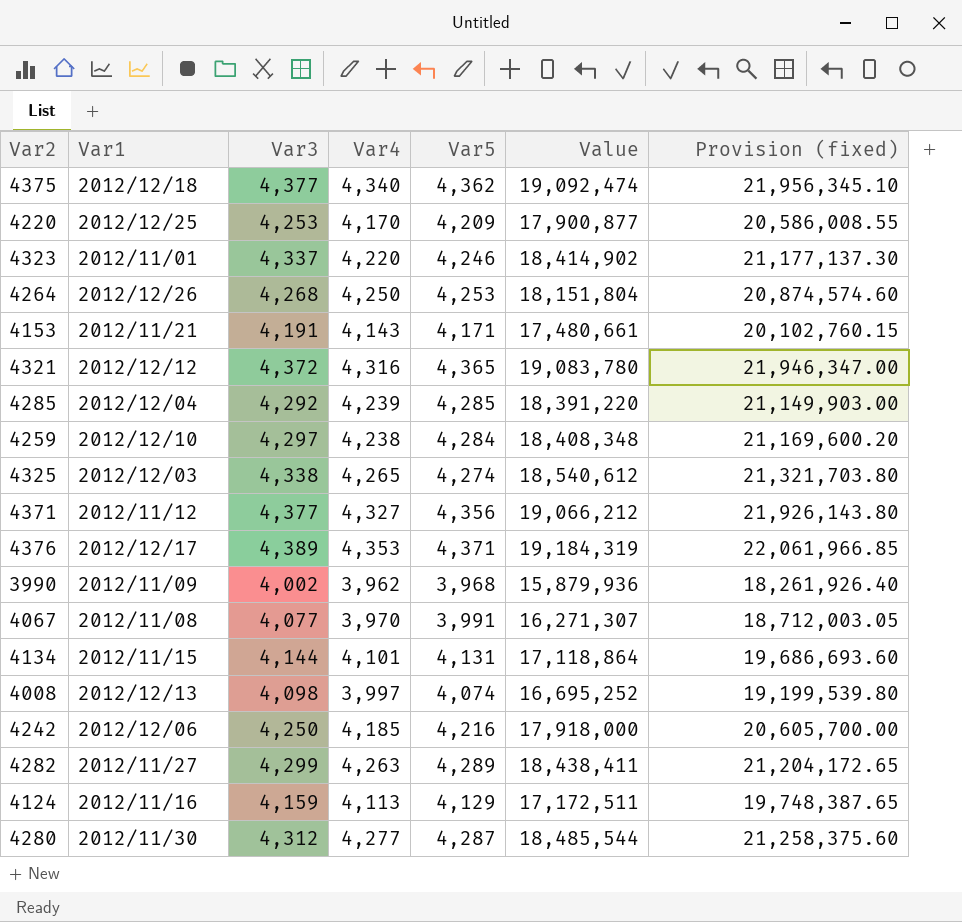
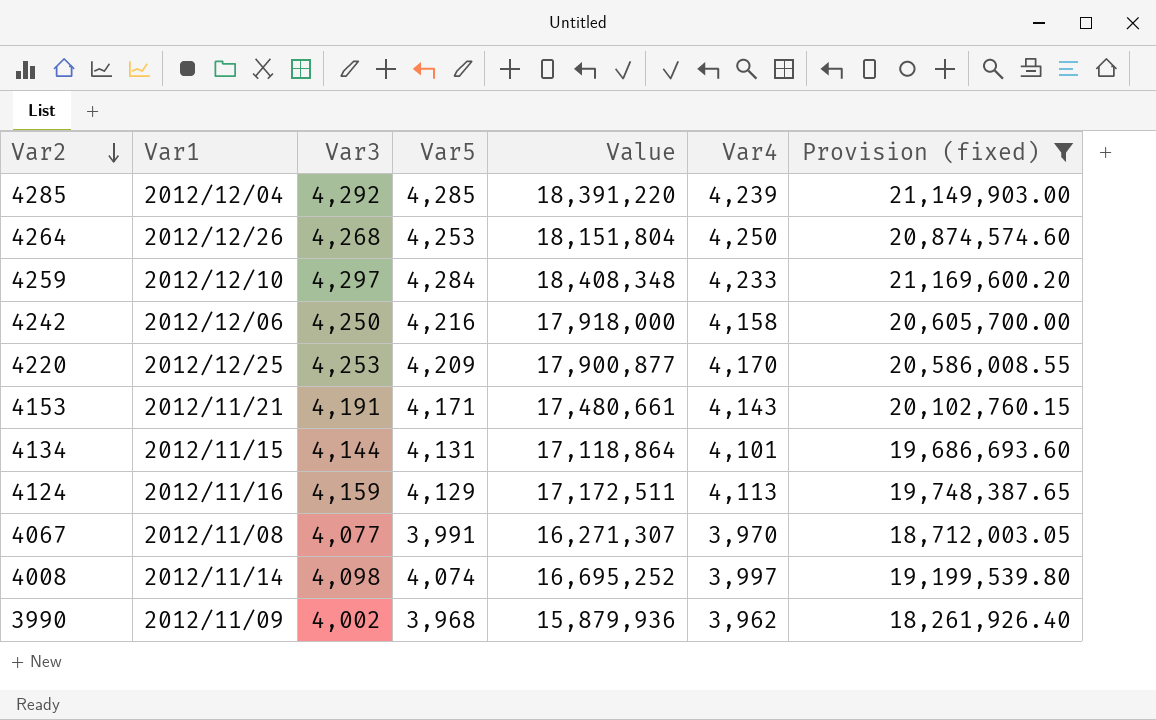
filter: none -> Provision (fixed) <= 21,169,600.20
row order: none -> Var2 descending
column Var4 | position: 4 -> 6
4259 | Var4: 4,238 -> 4,233
4242 | Var4: 4,185 -> 4,158
4008 | Var1: 2012/12/13 -> 2012/11/14

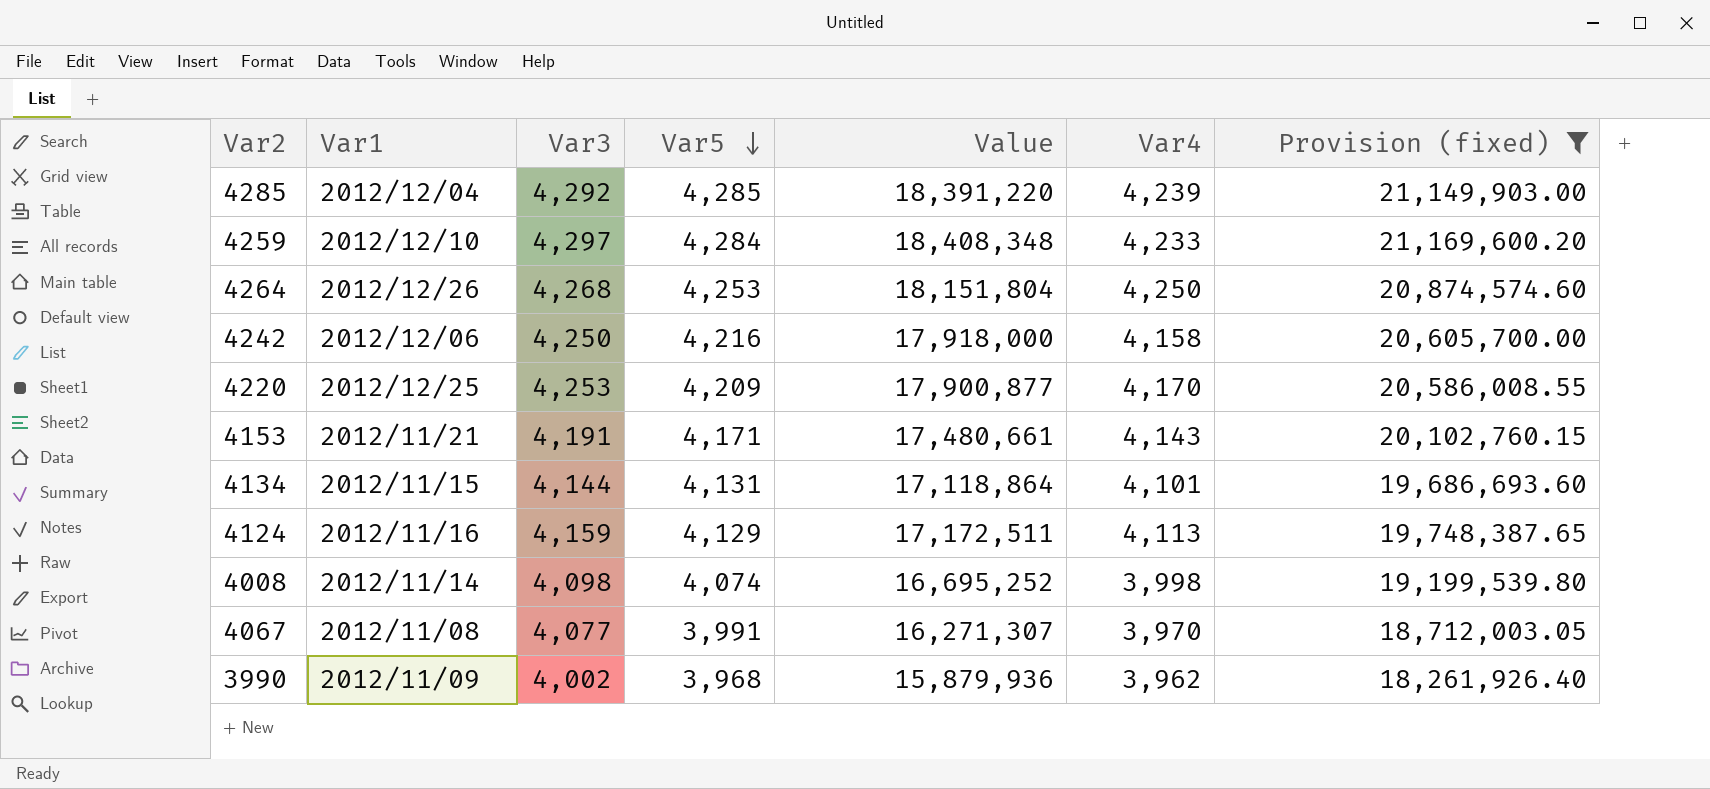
row order: Var2 descending -> Var5 descending
4008 | Var4: 3,997 -> 3,998

